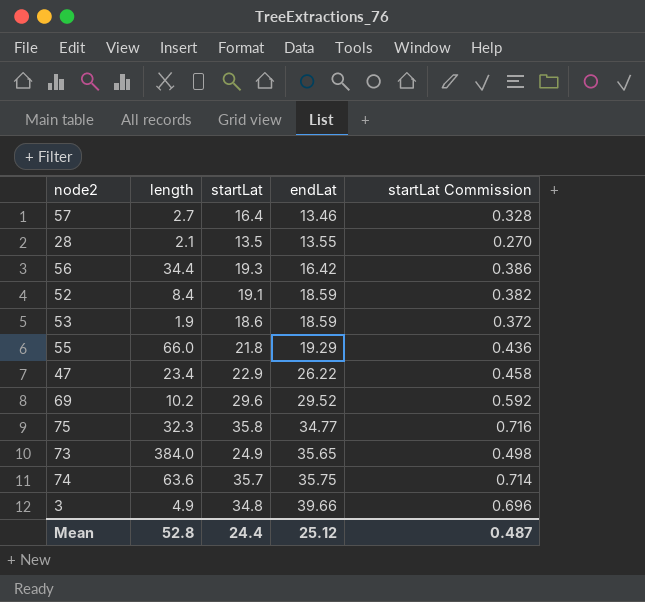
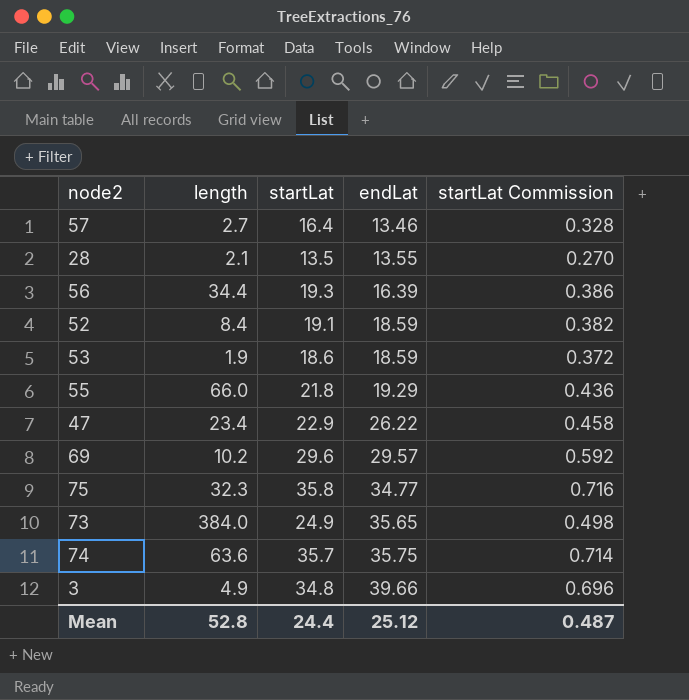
56 | endLat: 16.42 -> 16.39
69 | endLat: 29.52 -> 29.57

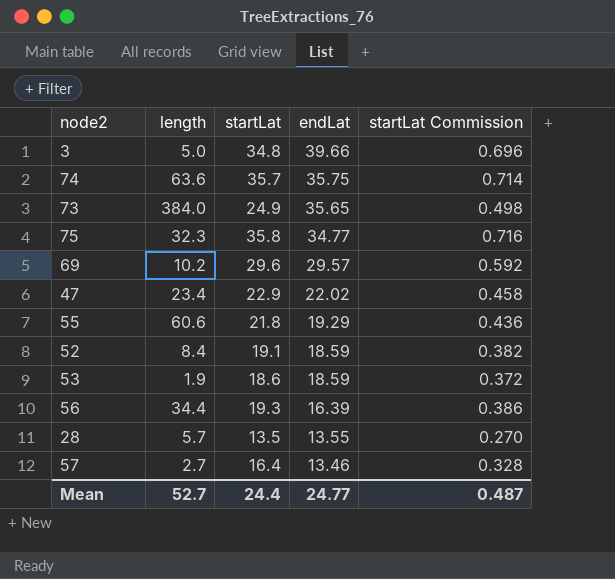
row order: endLat ascending -> endLat descending
3 | length: 4.9 -> 5.0
47 | endLat: 26.22 -> 22.02
55 | length: 66.0 -> 60.6
28 | length: 2.1 -> 5.7
Mean | length: 52.8 -> 52.7
Mean | endLat: 25.12 -> 24.77

